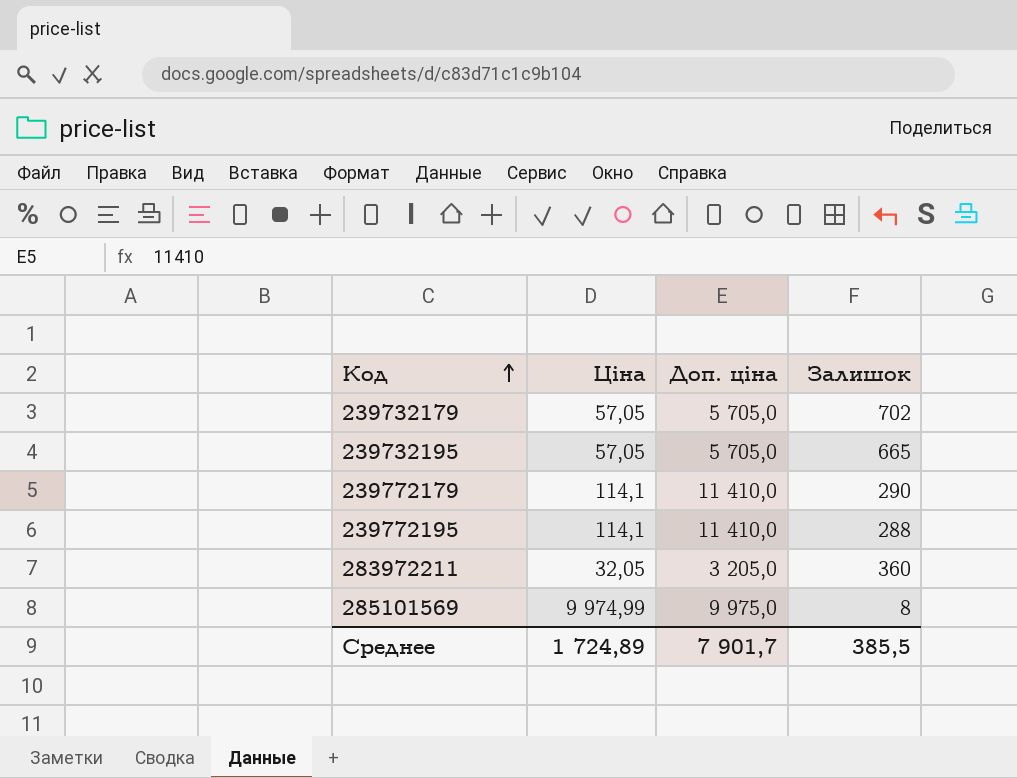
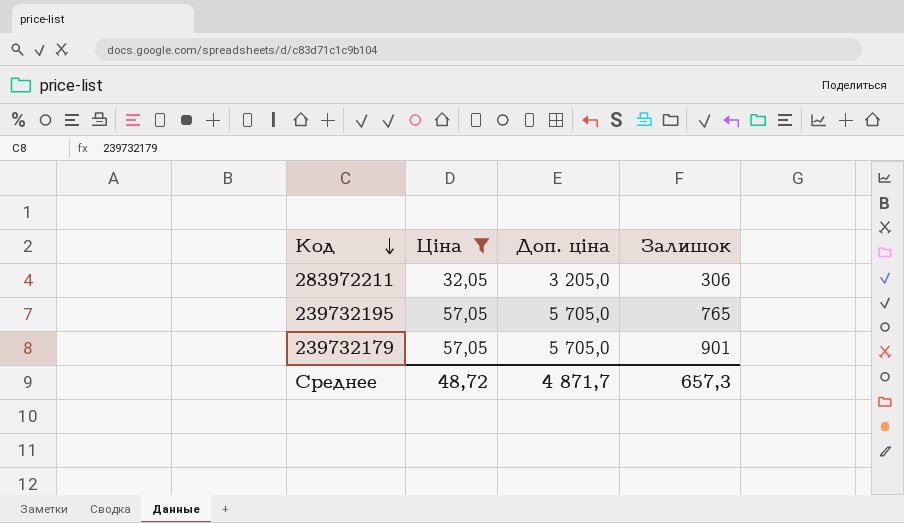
filter: none -> Ціна <= 57,05
row order: Код ascending -> Код descending
283972211 | Залишок: 360 -> 306
239732195 | Залишок: 665 -> 765
239732179 | Залишок: 702 -> 901
Среднее | Ціна: 1 724,89 -> 48,72
Среднее | Доп. ціна: 7 901,7 -> 4 871,7
Среднее | Залишок: 385,5 -> 657,3

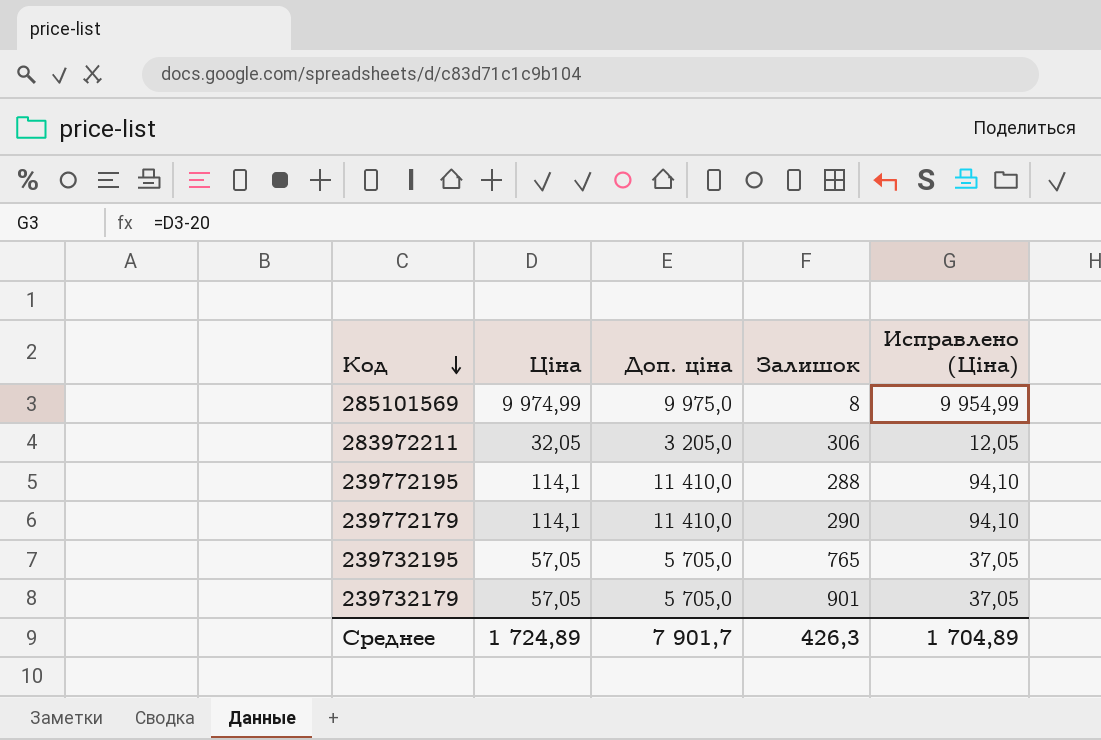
filter: Ціна <= 57,05 -> none
column Исправлено (Ціна) | formula: none -> [Ціна] - 20
Среднее | Ціна: 48,72 -> 1 724,89
Среднее | Доп. ціна: 4 871,7 -> 7 901,7
Среднее | Залишок: 657,3 -> 426,3

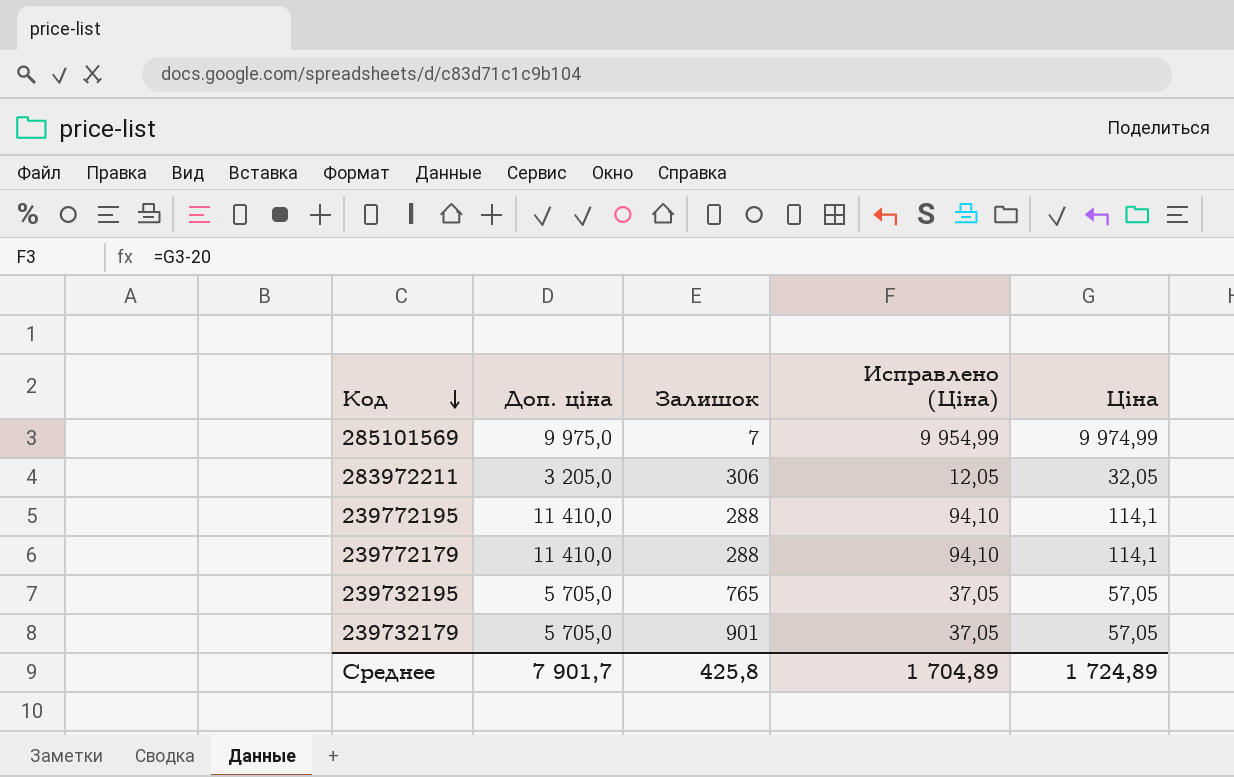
column Ціна | position: 2 -> 5
285101569 | Залишок: 8 -> 7
239772179 | Залишок: 290 -> 288
Среднее | Залишок: 426,3 -> 425,8

